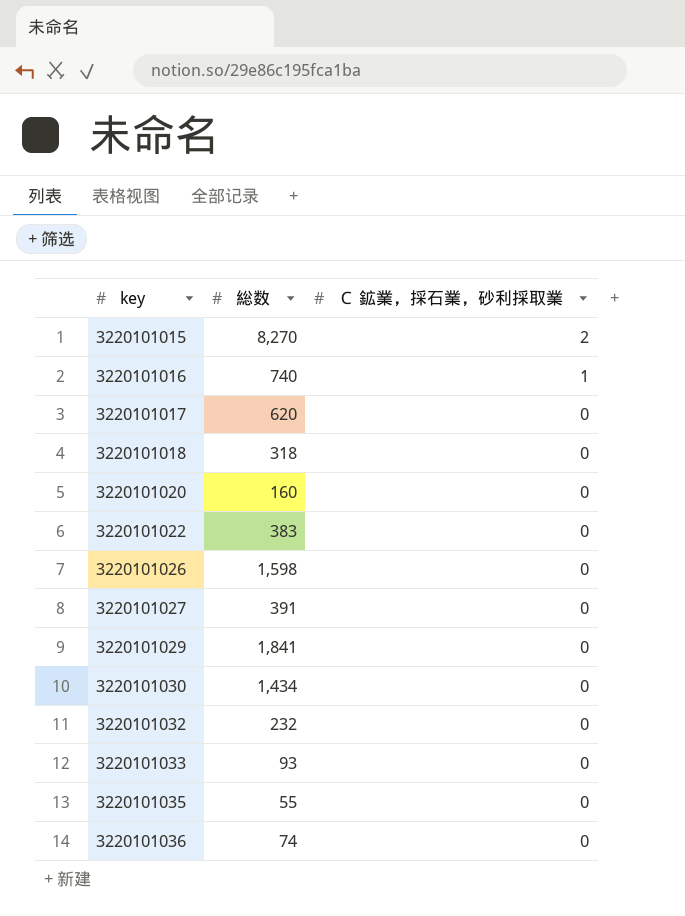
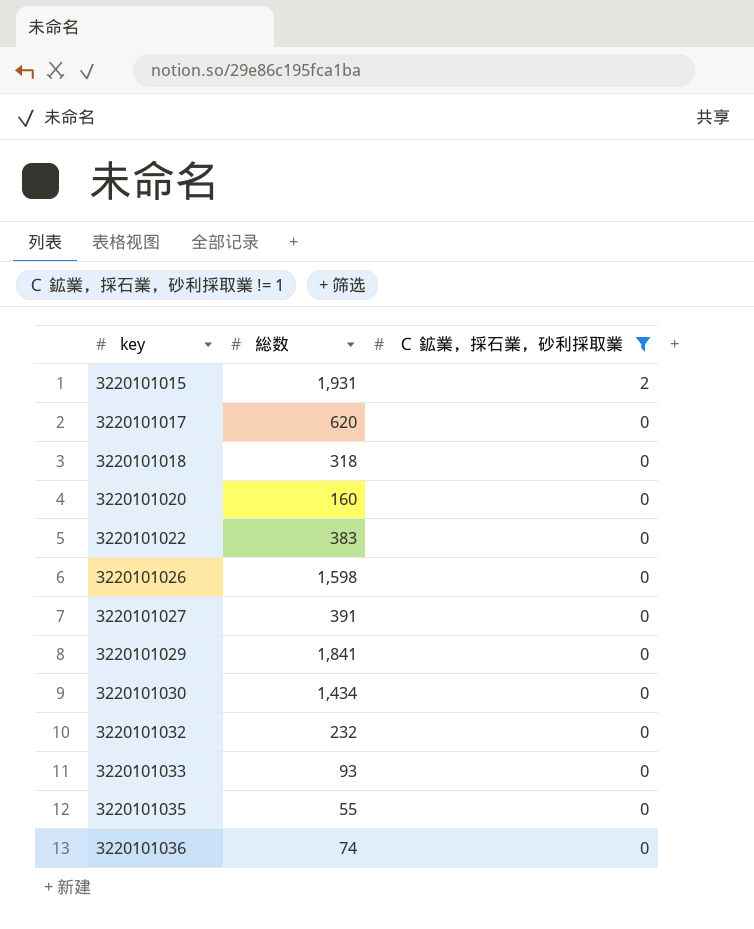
filter: none -> Ｃ 鉱業，採石業，砂利採取業 != 1
3220101015 | 総数: 8,270 -> 1,931

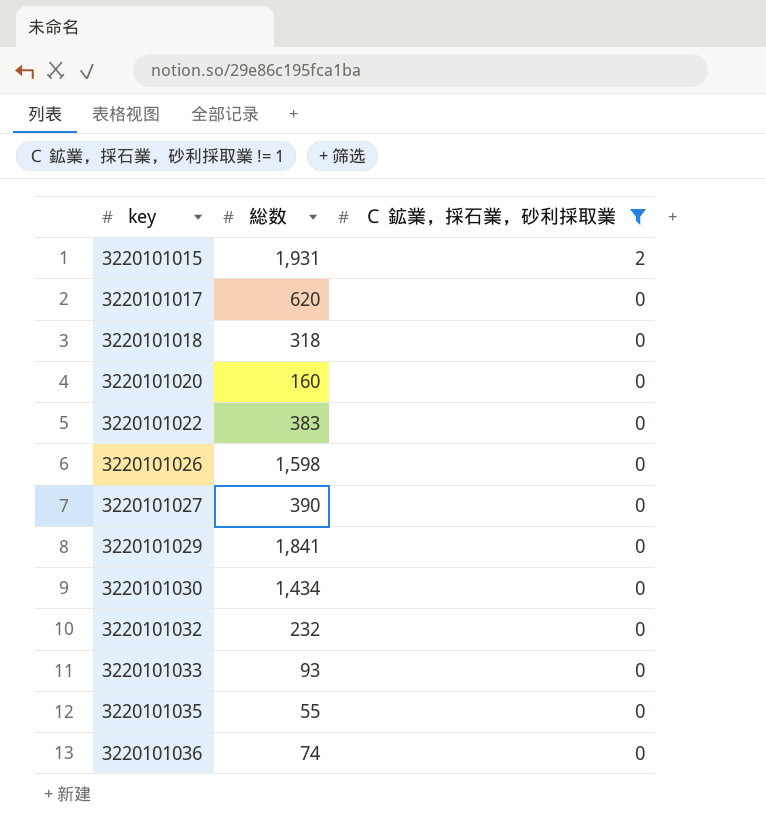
3220101027 | 総数: 391 -> 390

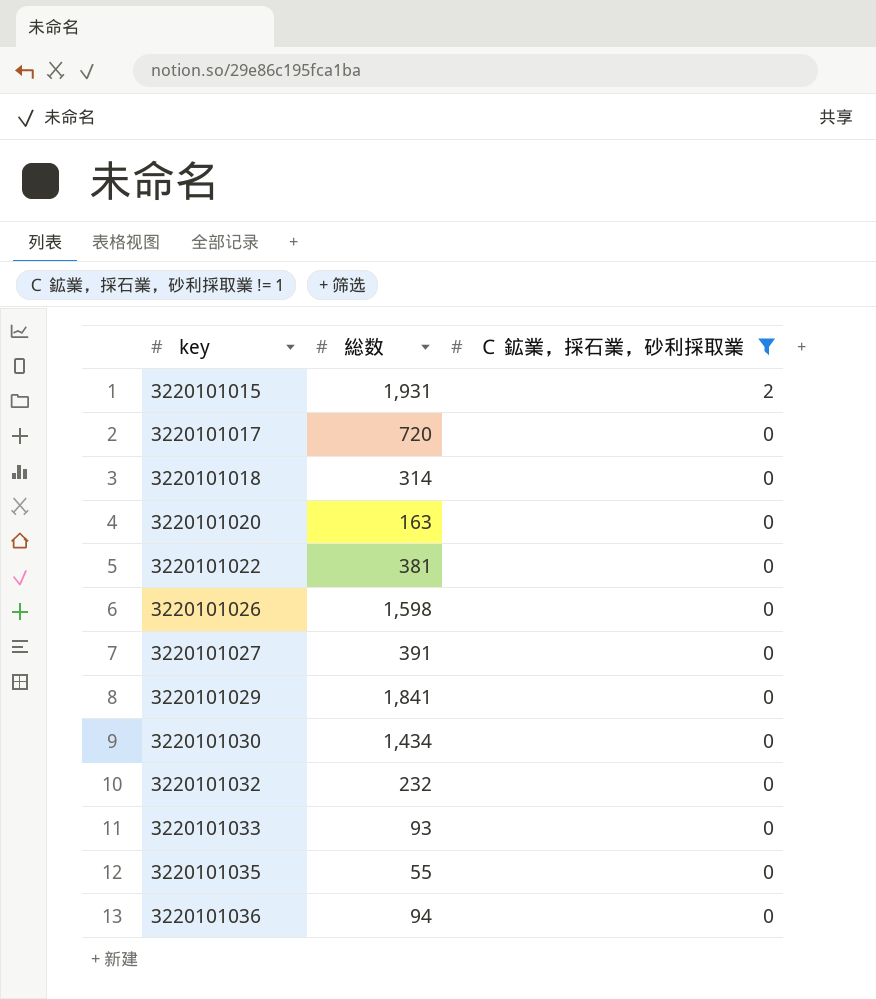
3220101017 | 総数: 620 -> 720
3220101018 | 総数: 318 -> 314
3220101020 | 総数: 160 -> 163
3220101022 | 総数: 383 -> 381
3220101027 | 総数: 390 -> 391
3220101036 | 総数: 74 -> 94

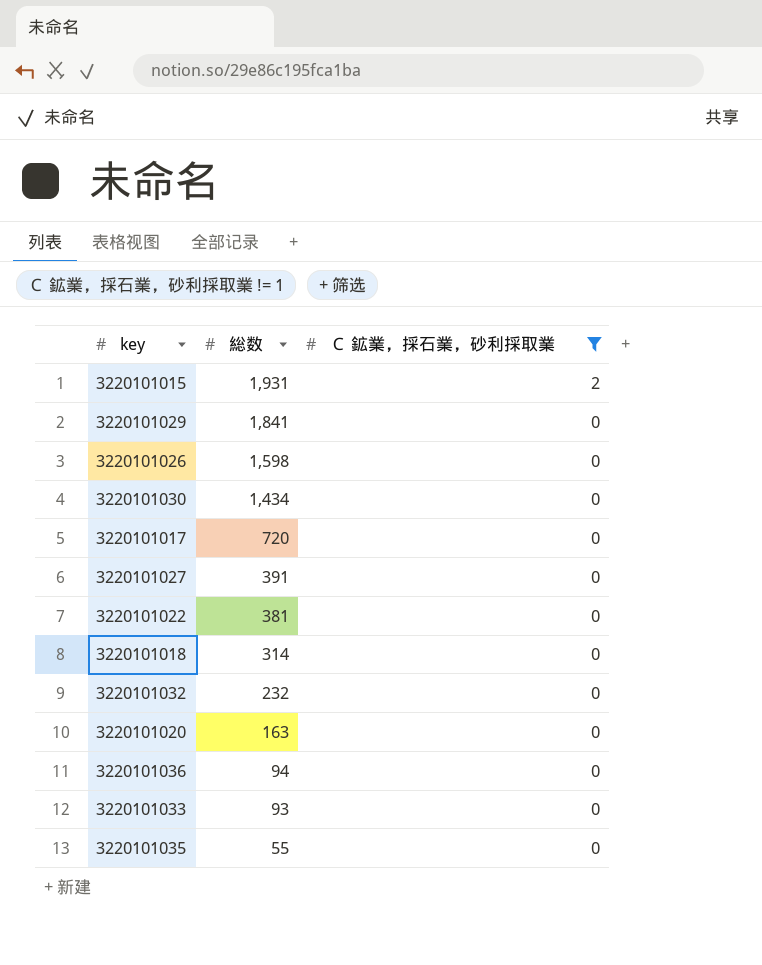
row order: key ascending -> 総数 descending

